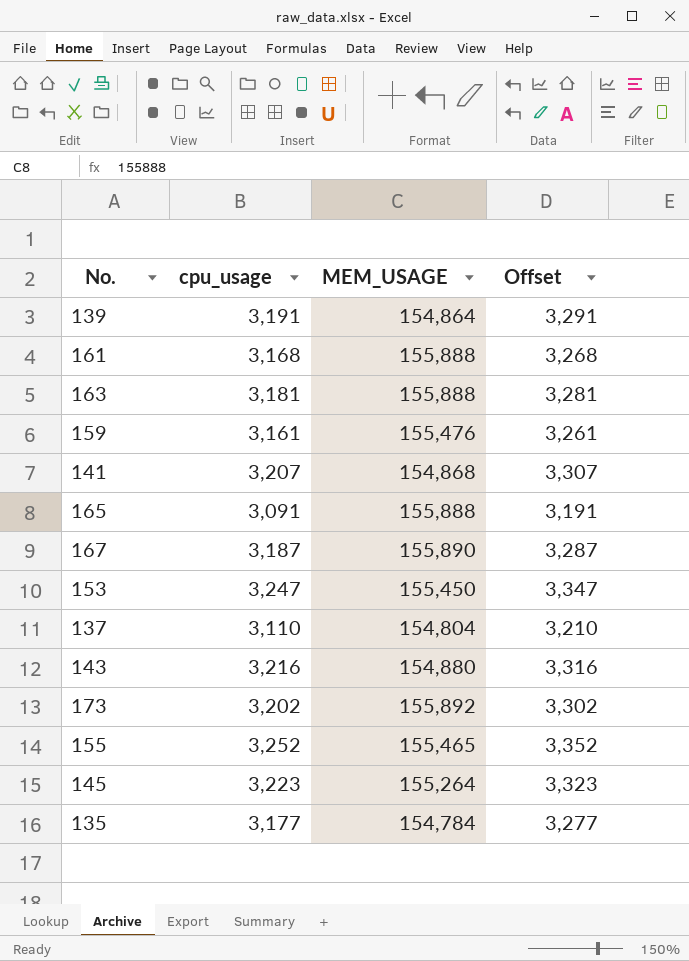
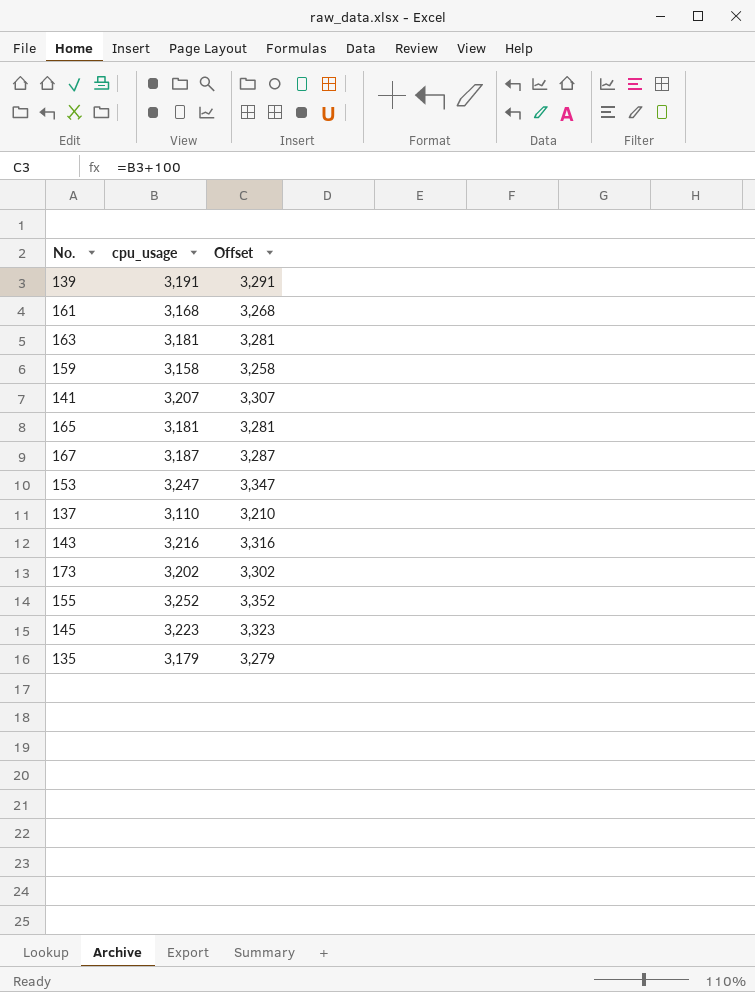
column MEM_USAGE | position: 3 -> none
159 | cpu_usage: 3,161 -> 3,158
159 | Offset: 3,261 -> 3,258
165 | cpu_usage: 3,091 -> 3,181
165 | Offset: 3,191 -> 3,281
135 | cpu_usage: 3,177 -> 3,179
135 | Offset: 3,277 -> 3,279

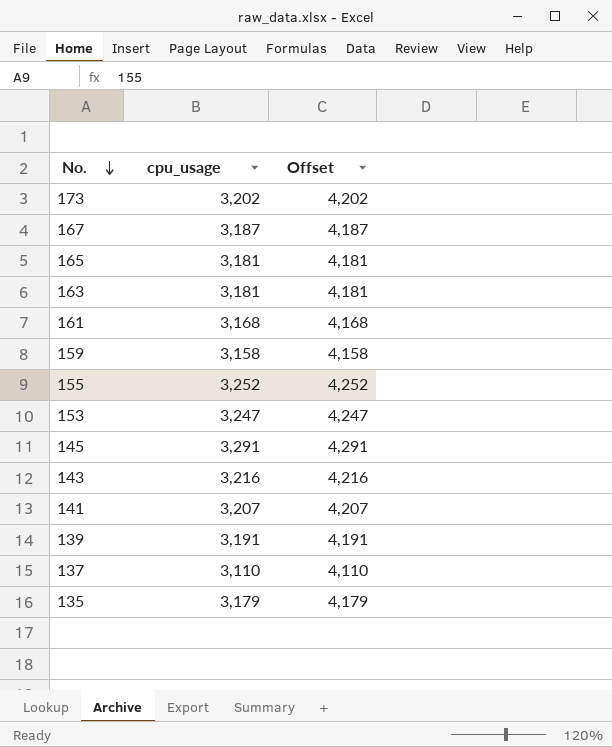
row order: none -> No. descending
column Offset | formula: [cpu_usage] + 100 -> [cpu_usage] + 1000
145 | cpu_usage: 3,223 -> 3,291

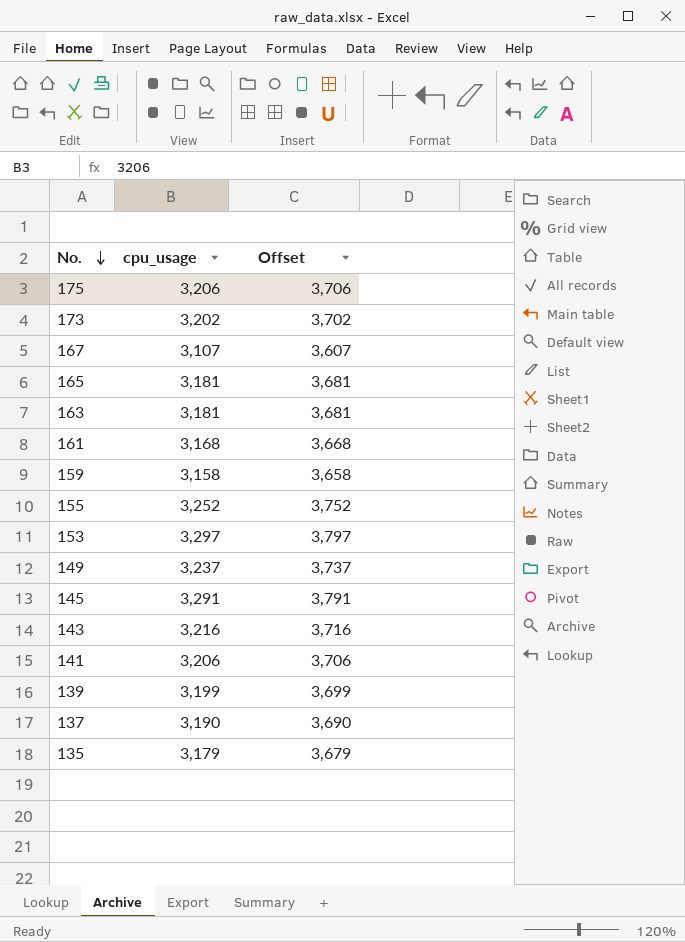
column Offset | formula: [cpu_usage] + 1000 -> [cpu_usage] + 500
row 175: none -> 3,206 | 3,706
167 | cpu_usage: 3,187 -> 3,107
153 | cpu_usage: 3,247 -> 3,297
row 149: none -> 3,237 | 3,737
141 | cpu_usage: 3,207 -> 3,206
139 | cpu_usage: 3,191 -> 3,199
137 | cpu_usage: 3,110 -> 3,190

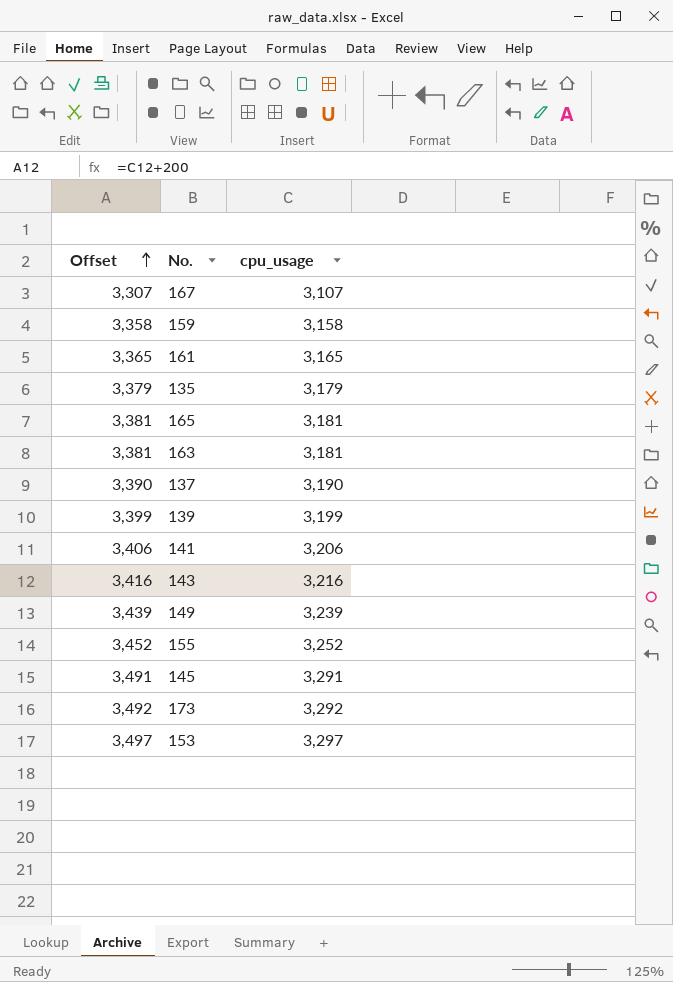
row order: No. descending -> Offset ascending
column Offset | formula: [cpu_usage] + 500 -> [cpu_usage] + 200
column Offset | position: 3 -> 1
row 175: 3,206 | 3,706 -> none
161 | cpu_usage: 3,168 -> 3,165
149 | cpu_usage: 3,237 -> 3,239
173 | cpu_usage: 3,202 -> 3,292

